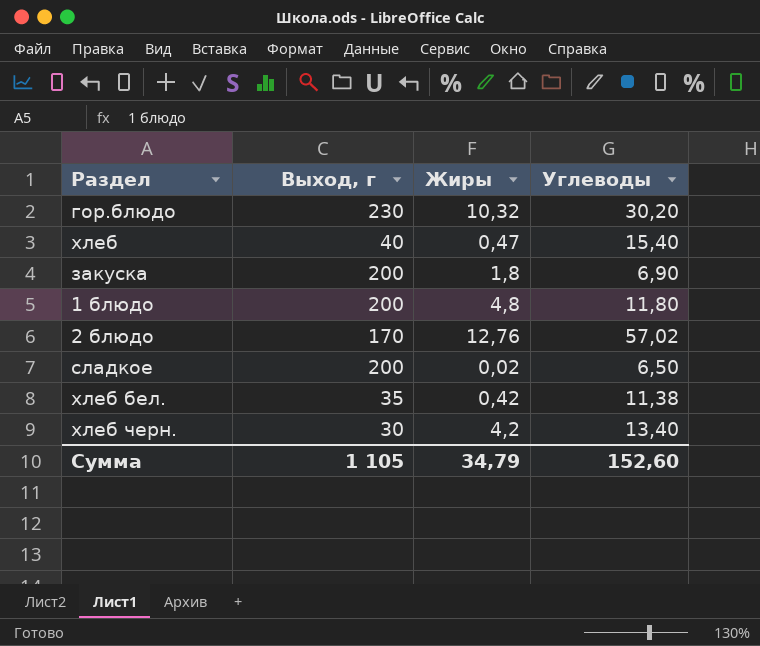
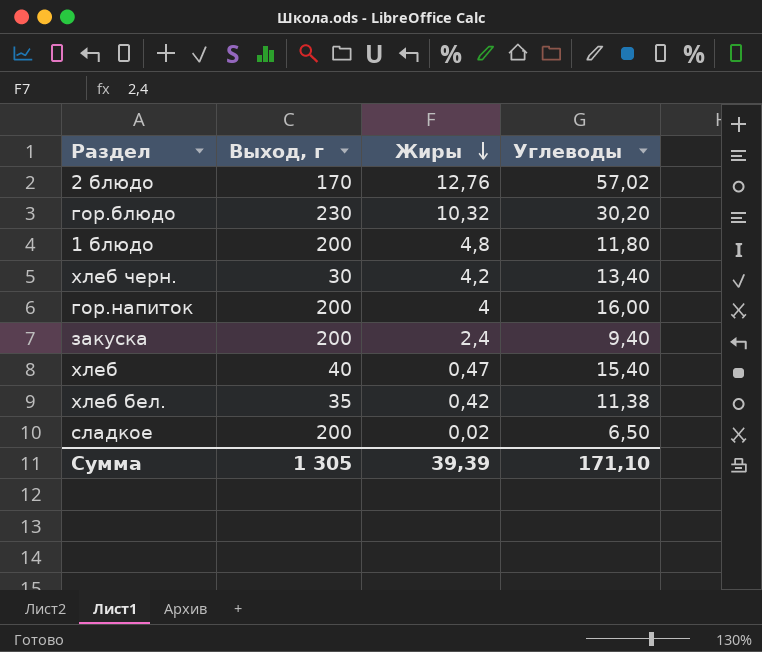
row order: none -> Жиры descending
row гор.напиток: none -> 200 | 4 | 16,00
закуска | Жиры: 1,8 -> 2,4
закуска | Углеводы: 6,90 -> 9,40
Сумма | Выход, г: 1 105 -> 1 305
Сумма | Жиры: 34,79 -> 39,39
Сумма | Углеводы: 152,60 -> 171,10

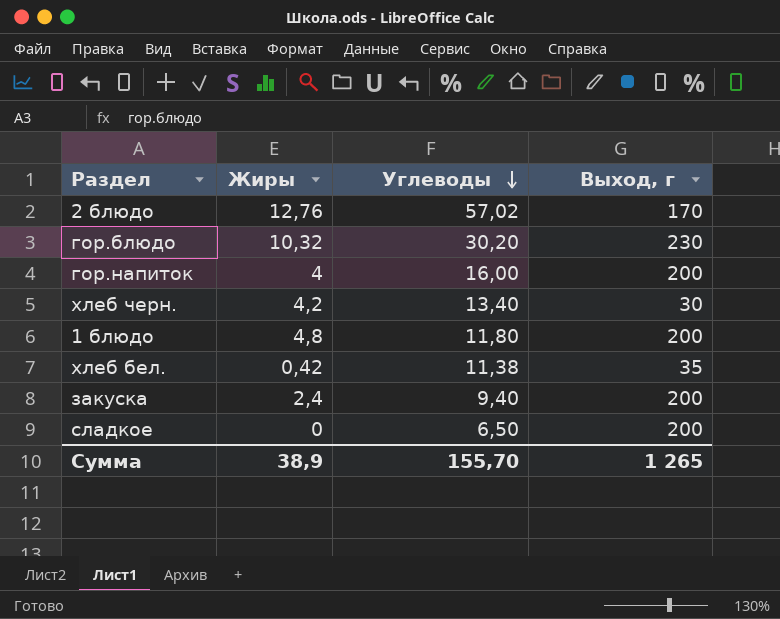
row order: Жиры descending -> Углеводы descending
column Выход, г | position: 2 -> 4
row хлеб: 40 | 0,47 | 15,40 -> none
сладкое | Жиры: 0,02 -> 0
Сумма | Жиры: 39,39 -> 38,9
Сумма | Углеводы: 171,10 -> 155,70
Сумма | Выход, г: 1 305 -> 1 265

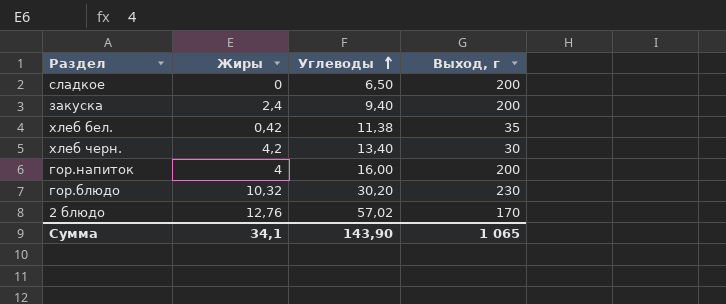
row order: Углеводы descending -> Углеводы ascending
row 1 блюдо: 4,8 | 11,80 | 200 -> none
Сумма | Жиры: 38,9 -> 34,1
Сумма | Углеводы: 155,70 -> 143,90
Сумма | Выход, г: 1 265 -> 1 065

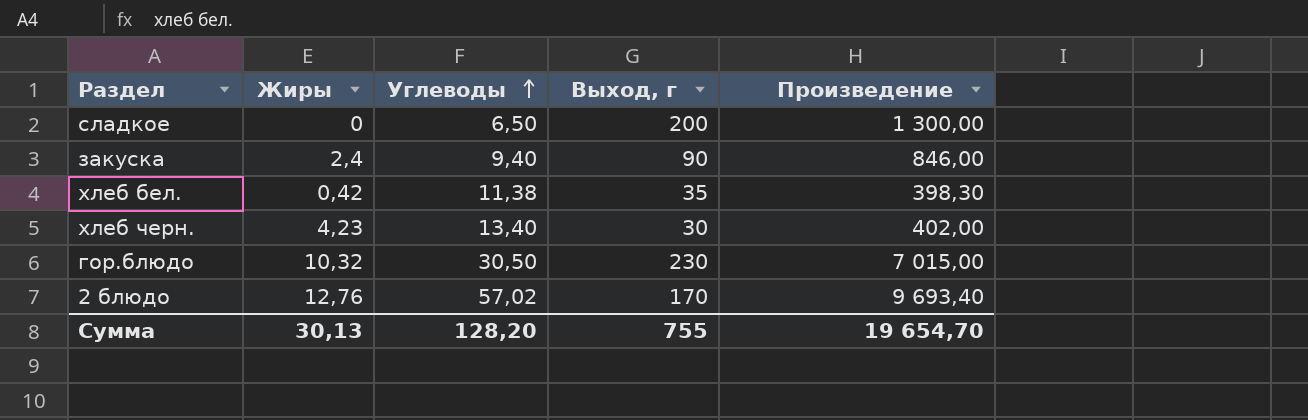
column Произведение | formula: none -> [Углеводы] * [Выход, г]
row гор.напиток: 4 | 16,00 | 200 -> none
закуска | Выход, г: 200 -> 90
хлеб черн. | Жиры: 4,2 -> 4,23
гор.блюдо | Углеводы: 30,20 -> 30,50
Сумма | Жиры: 34,1 -> 30,13
Сумма | Углеводы: 143,90 -> 128,20
Сумма | Выход, г: 1 065 -> 755

